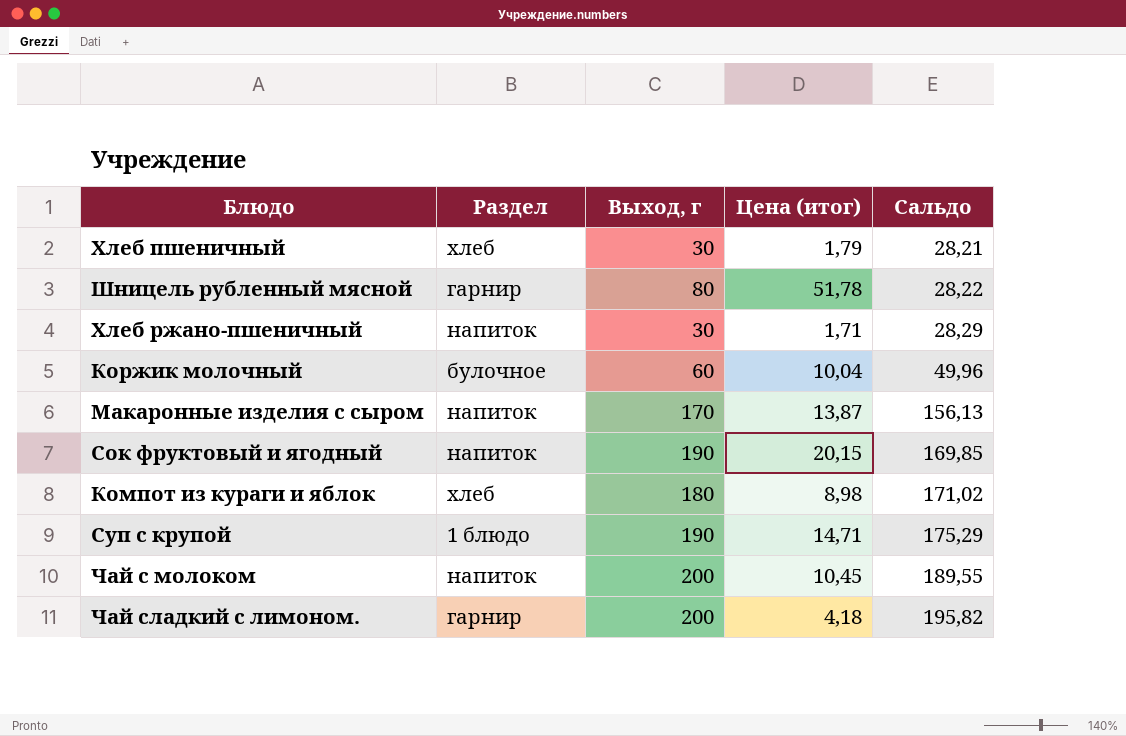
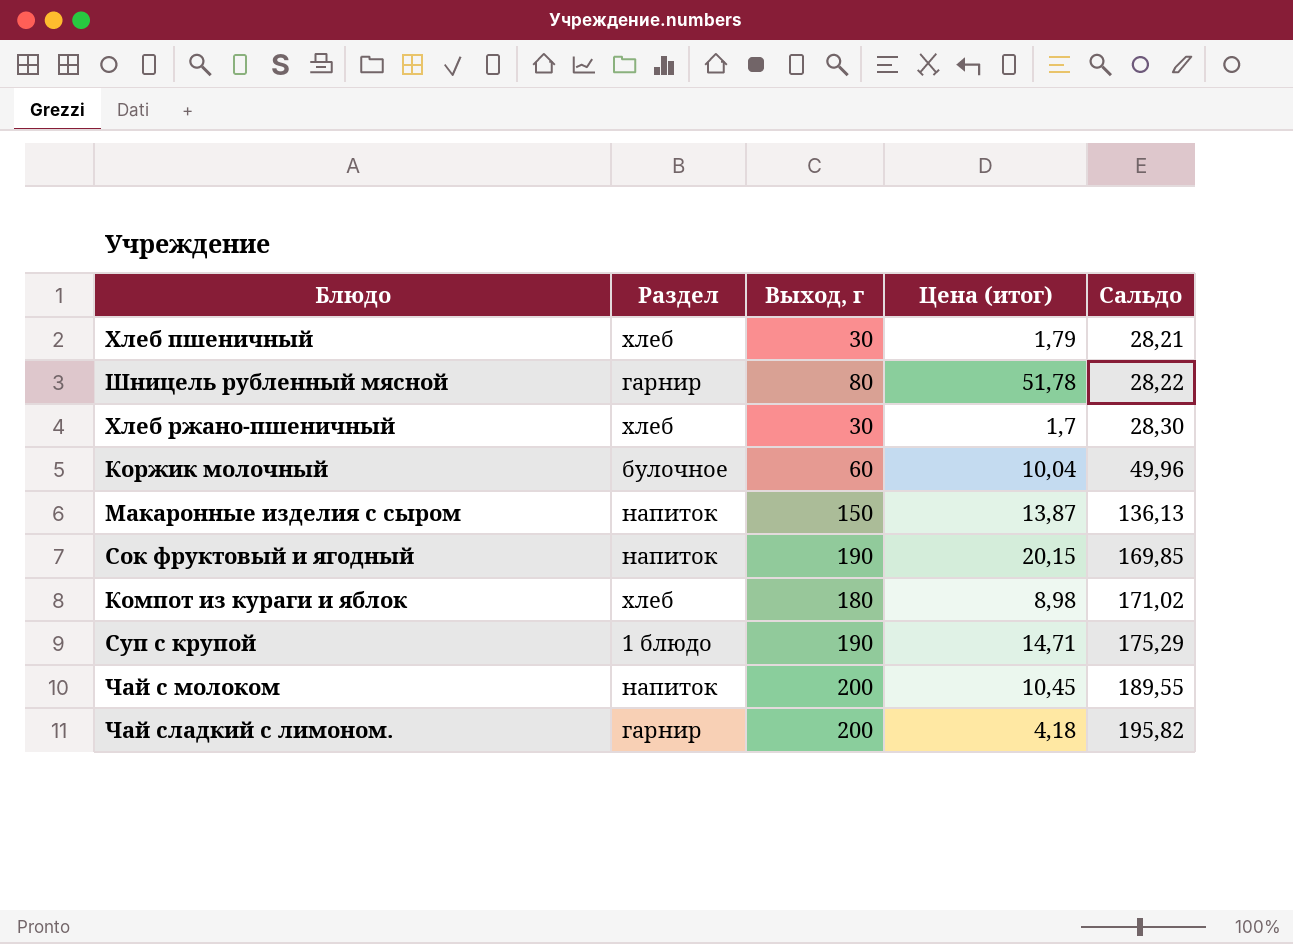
Хлеб ржано-пшеничный | Раздел: напиток -> хлеб
Хлеб ржано-пшеничный | Цена (итог): 1,71 -> 1,7
Хлеб ржано-пшеничный | Сальдо: 28,29 -> 28,30
Макаронные изделия с сыром | Выход, г: 170 -> 150
Макаронные изделия с сыром | Сальдо: 156,13 -> 136,13

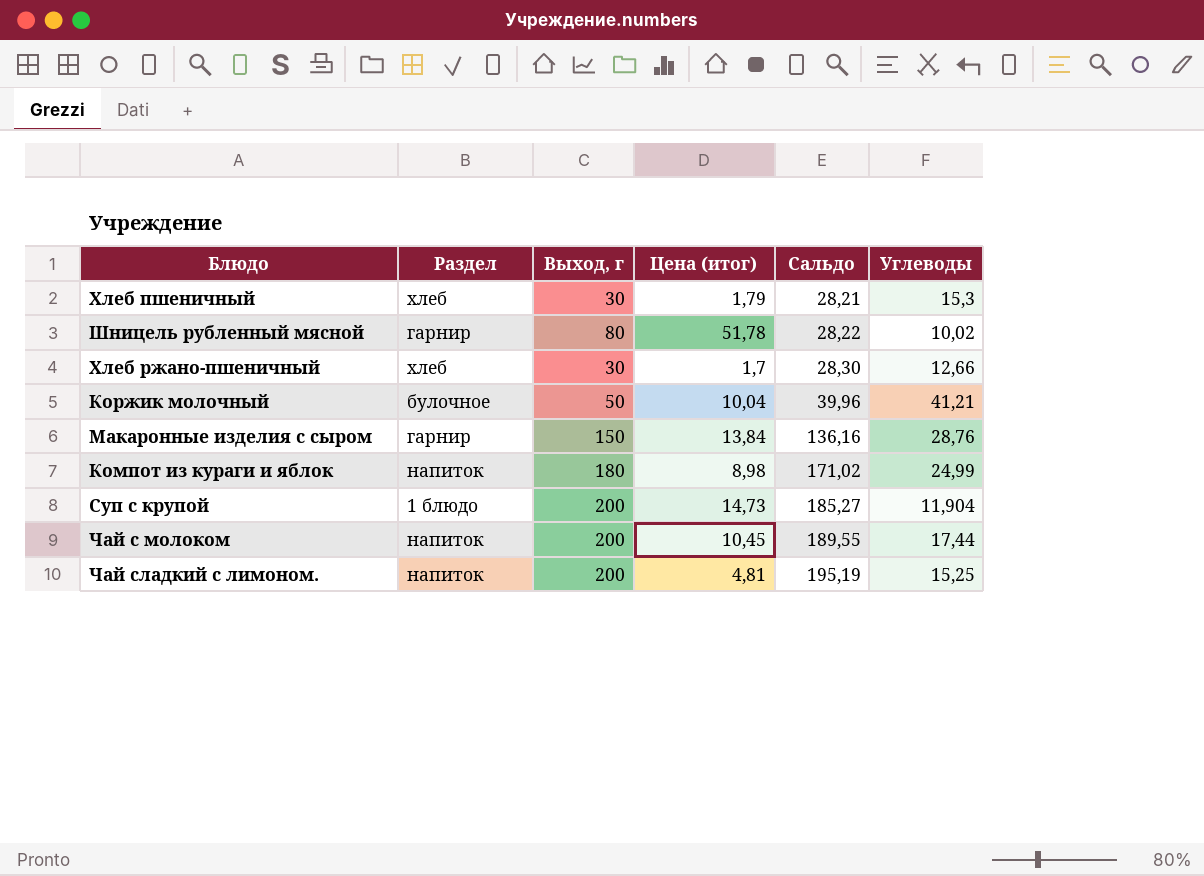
column Углеводы | position: none -> 6
row Сок фруктовый и ягодный: напиток | 190 | 20,15 | 169,85 -> none
Коржик молочный | Выход, г: 60 -> 50
Коржик молочный | Сальдо: 49,96 -> 39,96
Макаронные изделия с сыром | Раздел: напиток -> гарнир
Макаронные изделия с сыром | Цена (итог): 13,87 -> 13,84
Макаронные изделия с сыром | Сальдо: 136,13 -> 136,16
Компот из кураги и яблок | Раздел: хлеб -> напиток
Суп с крупой | Выход, г: 190 -> 200
Суп с крупой | Цена (итог): 14,71 -> 14,73
Суп с крупой | Сальдо: 175,29 -> 185,27
Чай сладкий с лимоном. | Раздел: гарнир -> напиток
Чай сладкий с лимоном. | Цена (итог): 4,18 -> 4,81
Чай сладкий с лимоном. | Сальдо: 195,82 -> 195,19

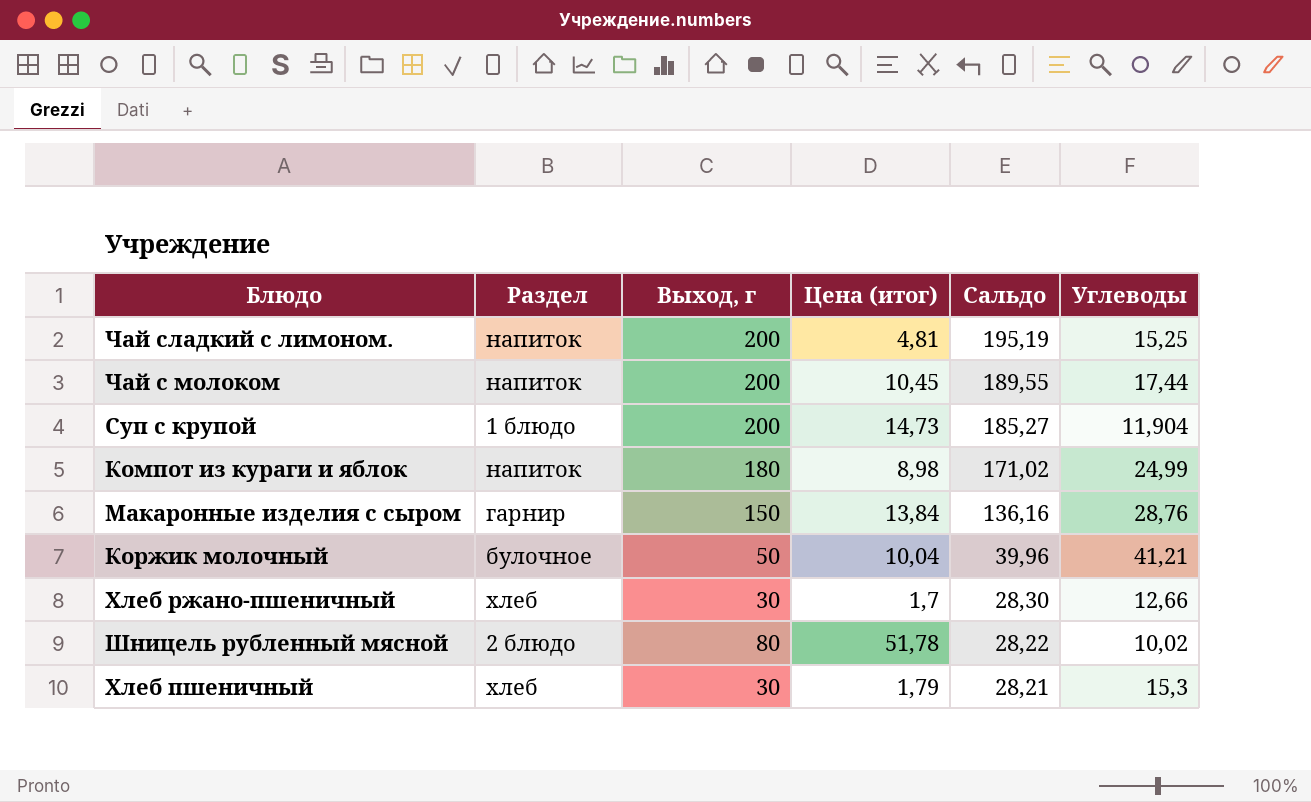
row order: Сальдо ascending -> Сальдо descending
Шницель рубленный мясной | Раздел: гарнир -> 2 блюдо

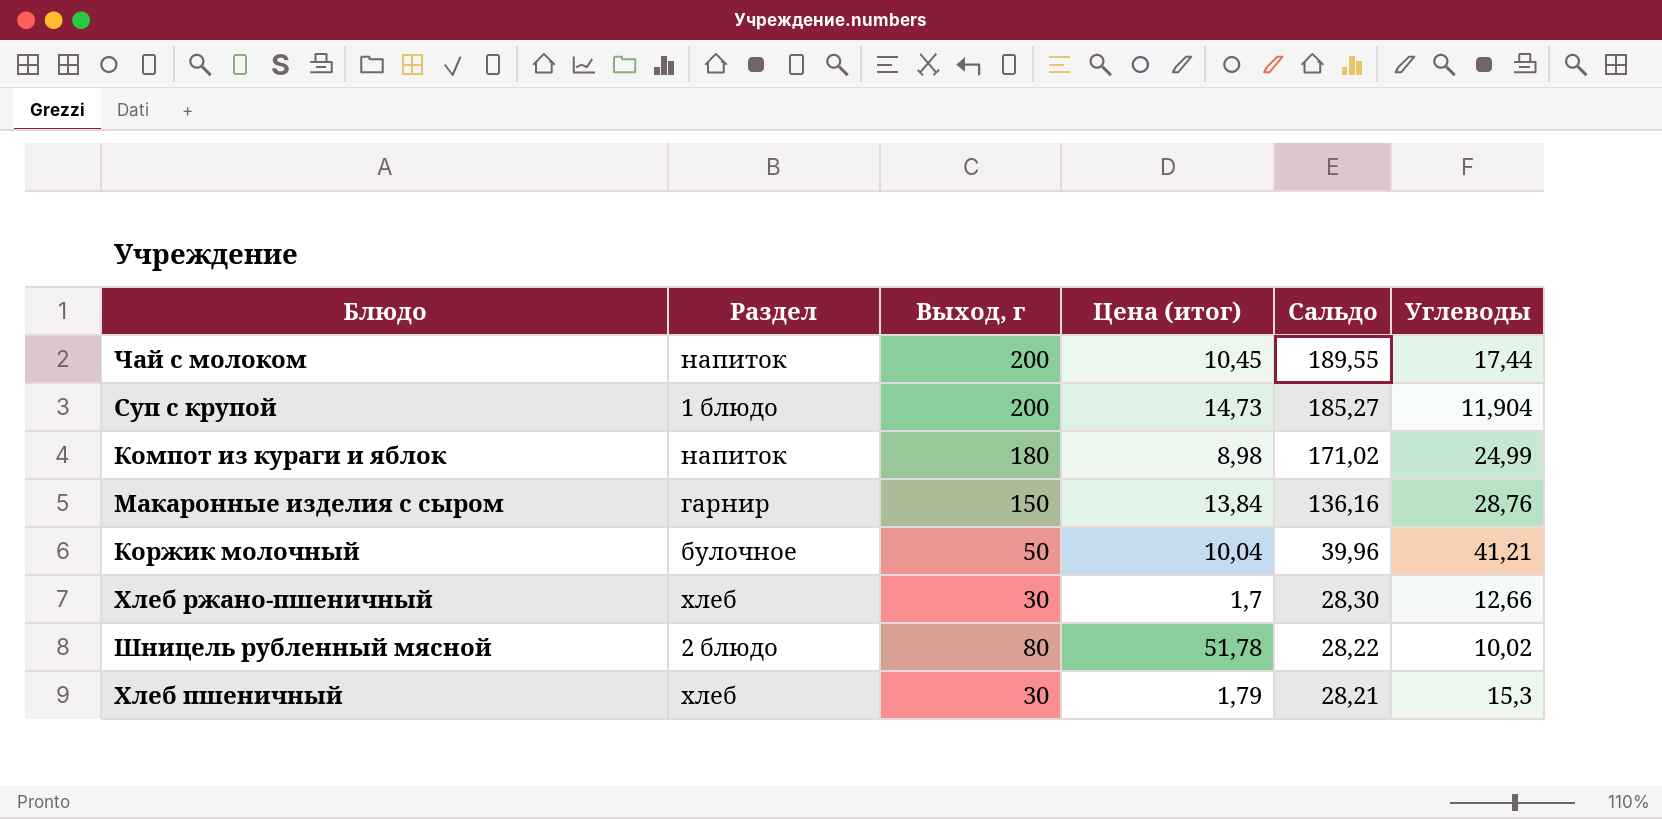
row Чай сладкий с лимоном.: напиток | 200 | 4,81 | 195,19 | 15,25 -> none

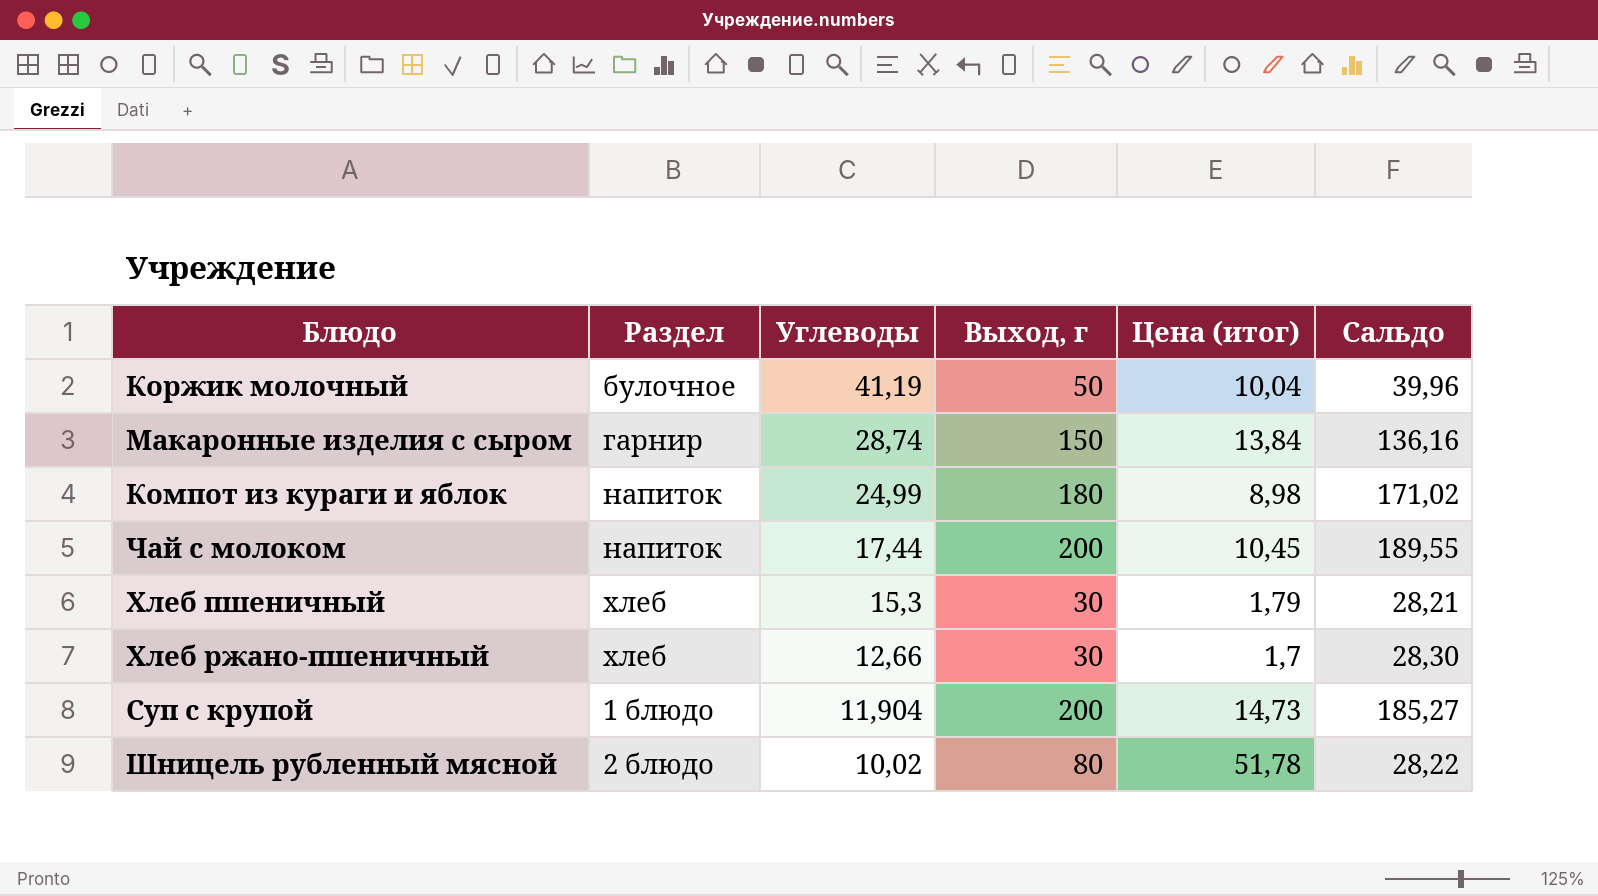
row order: Сальдо descending -> Углеводы descending
column Углеводы | position: 6 -> 3
Коржик молочный | Углеводы: 41,21 -> 41,19
Макаронные изделия с сыром | Углеводы: 28,76 -> 28,74

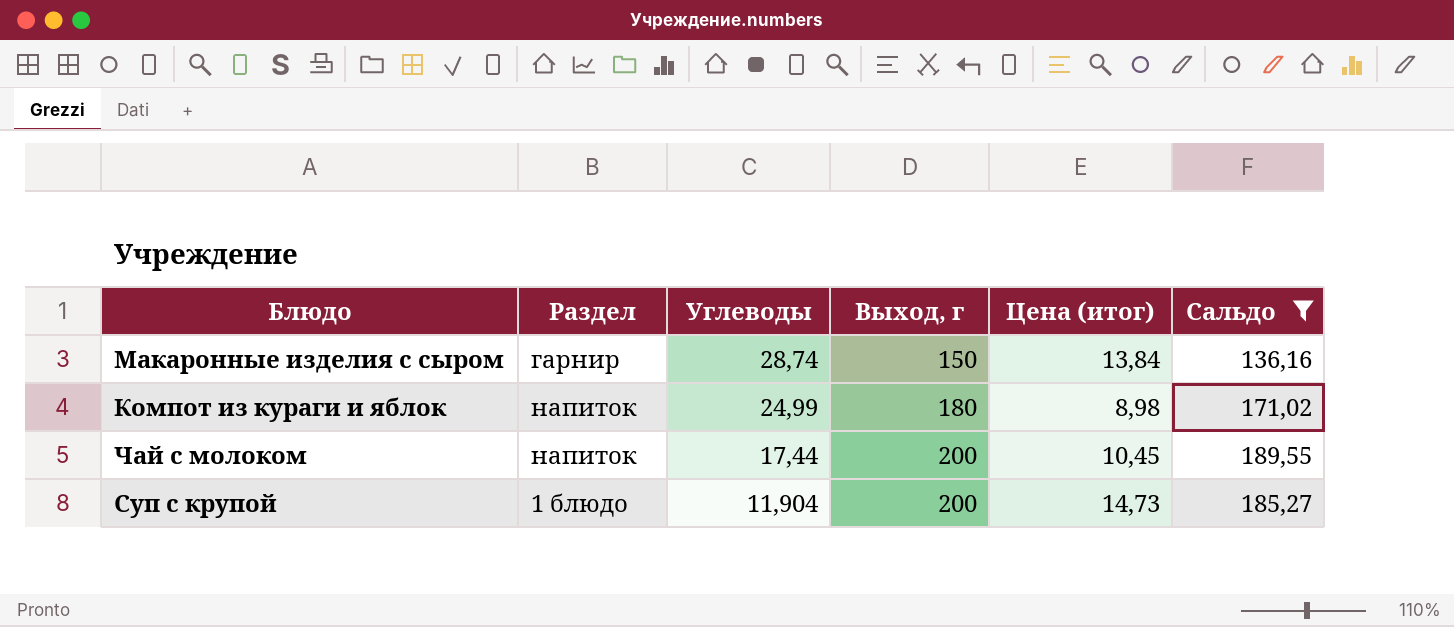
filter: none -> Сальдо >= 136,16

